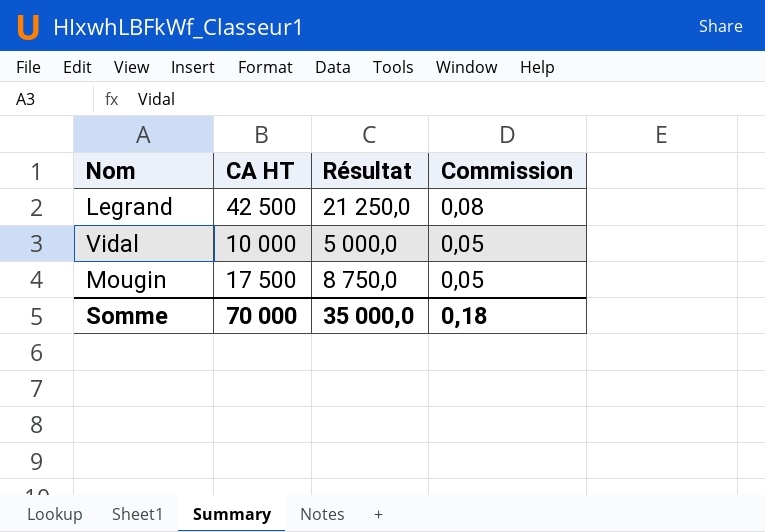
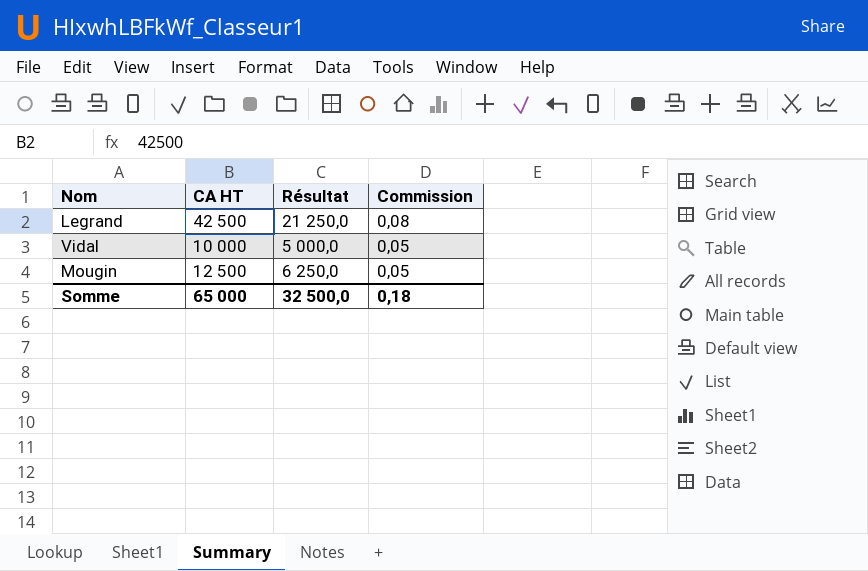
Mougin | CA HT: 17 500 -> 12 500
Mougin | Résultat: 8 750,0 -> 6 250,0
Somme | CA HT: 70 000 -> 65 000
Somme | Résultat: 35 000,0 -> 32 500,0

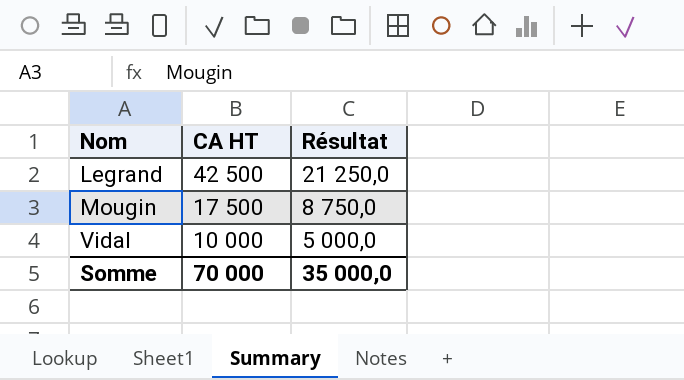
row order: Commission descending -> Nom ascending
column Commission | position: 4 -> none
Mougin | CA HT: 12 500 -> 17 500
Mougin | Résultat: 6 250,0 -> 8 750,0
Somme | CA HT: 65 000 -> 70 000
Somme | Résultat: 32 500,0 -> 35 000,0

